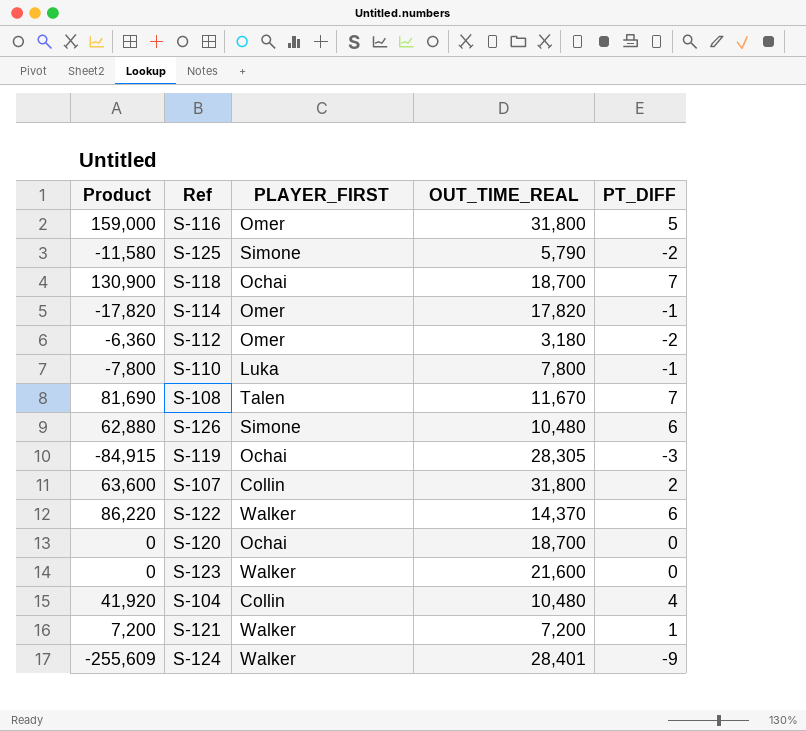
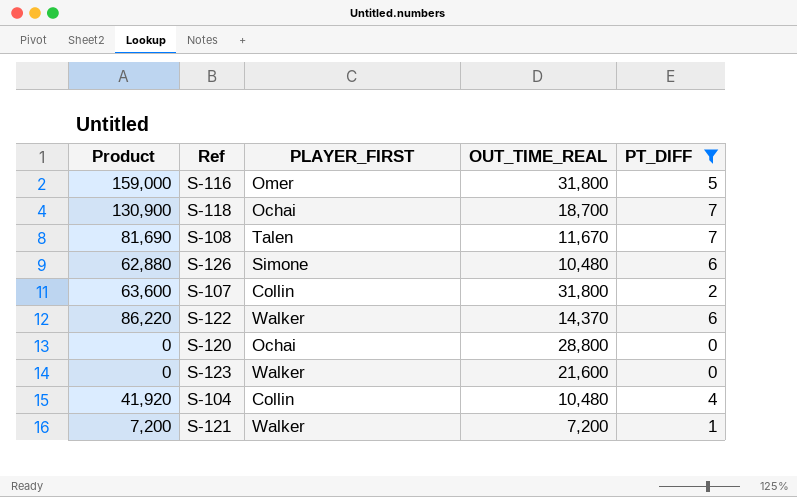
filter: none -> PT_DIFF >= 0
S-120 | OUT_TIME_REAL: 18,700 -> 28,800

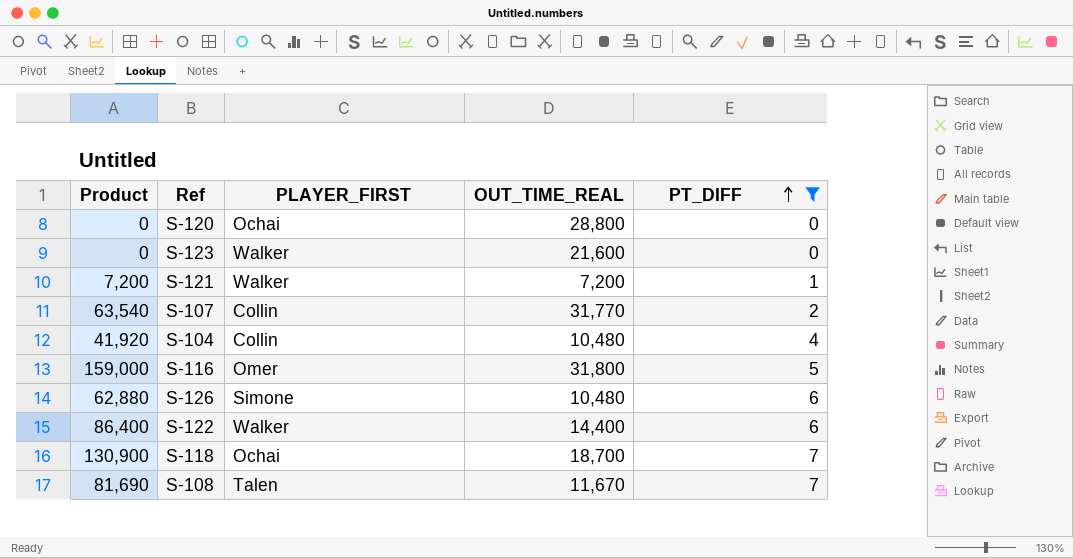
row order: none -> PT_DIFF ascending
S-107 | Product: 63,600 -> 63,540
S-107 | OUT_TIME_REAL: 31,800 -> 31,770
S-122 | Product: 86,220 -> 86,400
S-122 | OUT_TIME_REAL: 14,370 -> 14,400

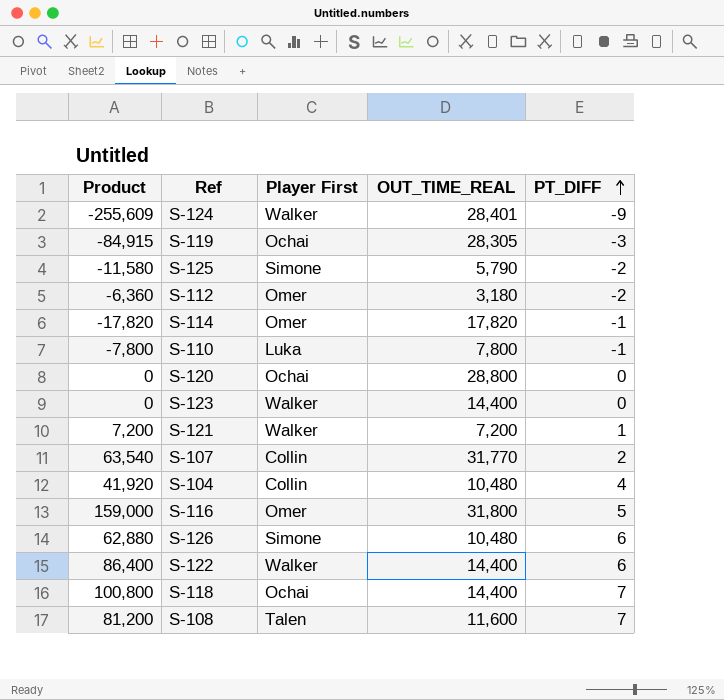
filter: PT_DIFF >= 0 -> none
column name: PLAYER_FIRST -> Player First
S-123 | OUT_TIME_REAL: 21,600 -> 14,400
S-118 | Product: 130,900 -> 100,800
S-118 | OUT_TIME_REAL: 18,700 -> 14,400
S-108 | Product: 81,690 -> 81,200
S-108 | OUT_TIME_REAL: 11,670 -> 11,600

